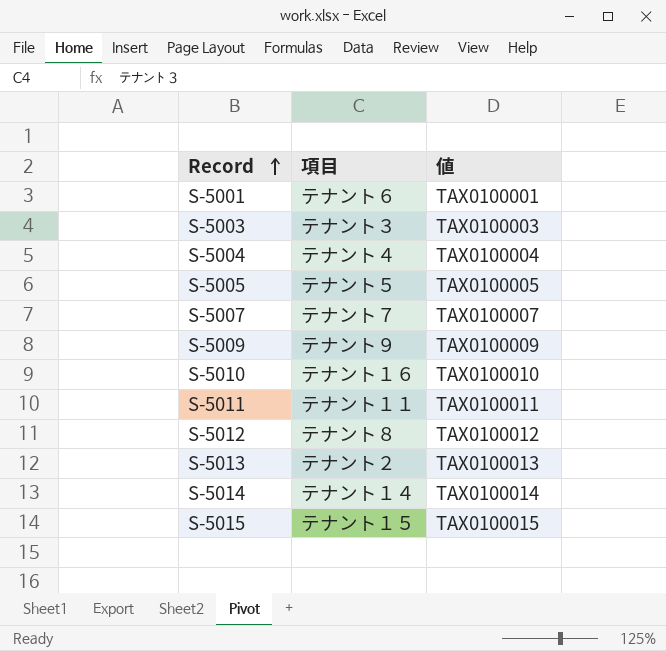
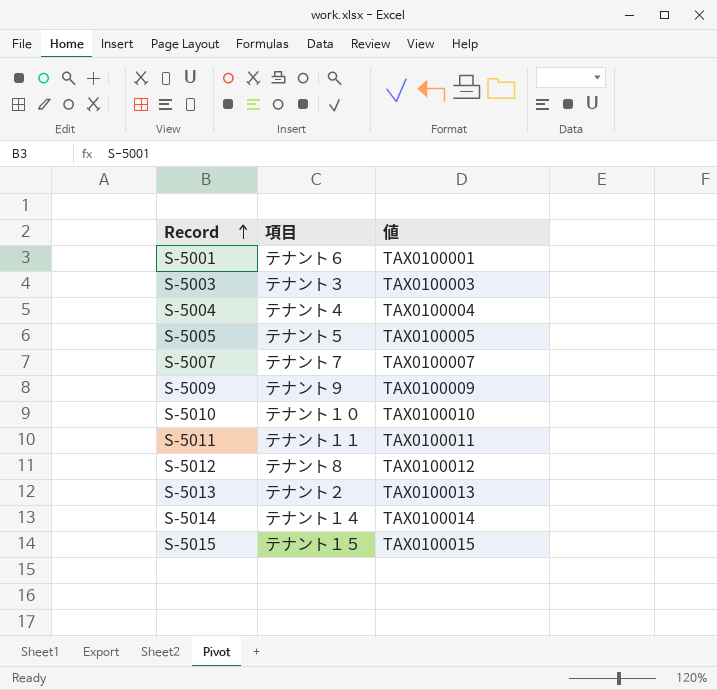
S-5010 | 項目: テナント１６ -> テナント１０

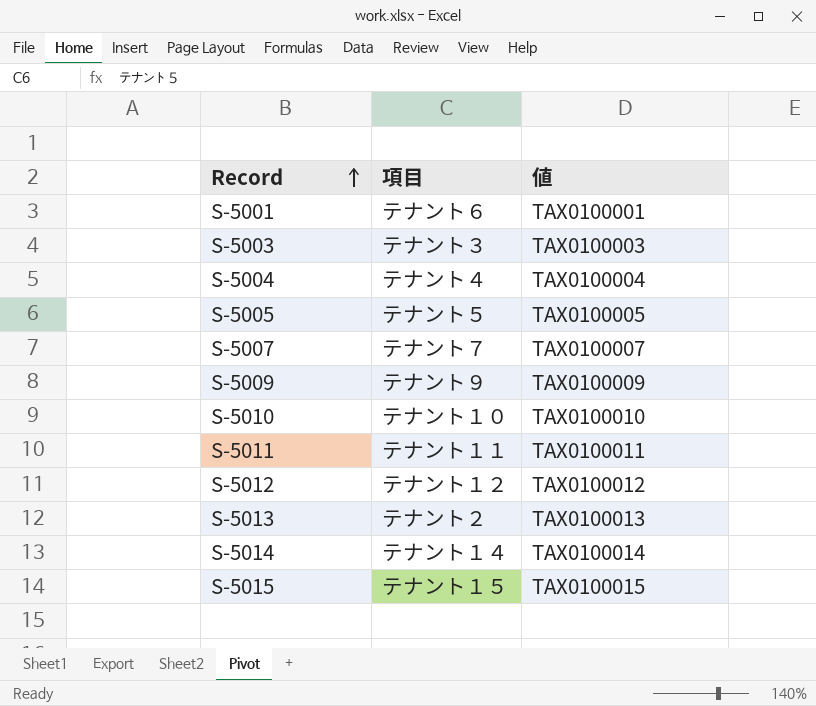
S-5012 | 項目: テナント８ -> テナント１２

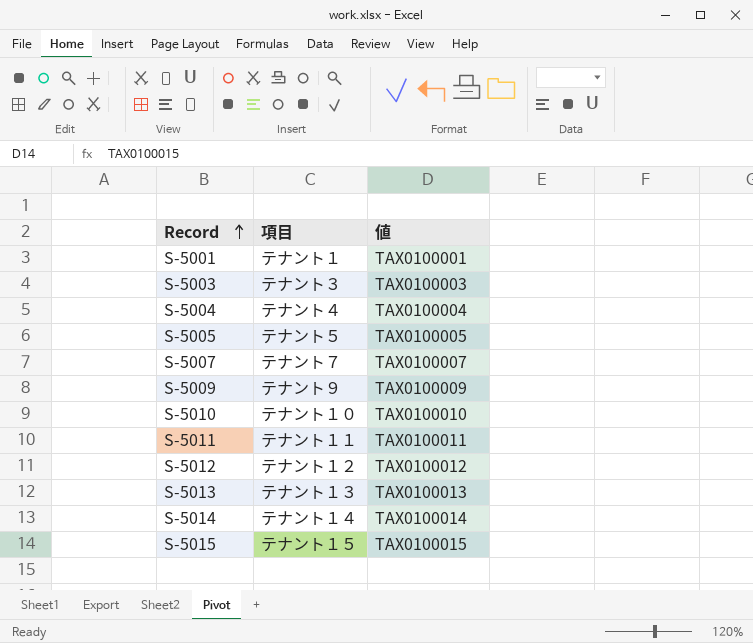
S-5001 | 項目: テナント６ -> テナント１
S-5013 | 項目: テナント２ -> テナント１３

